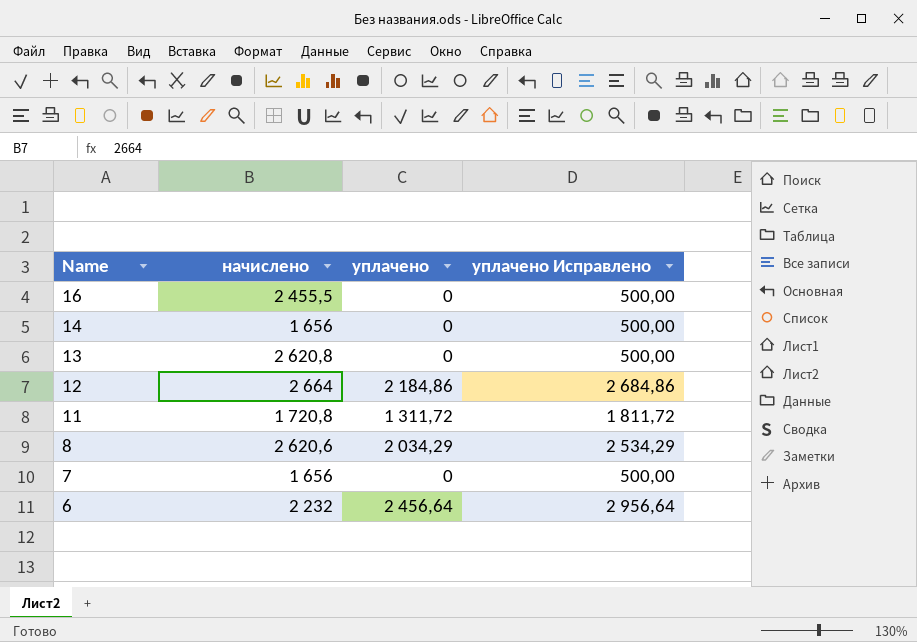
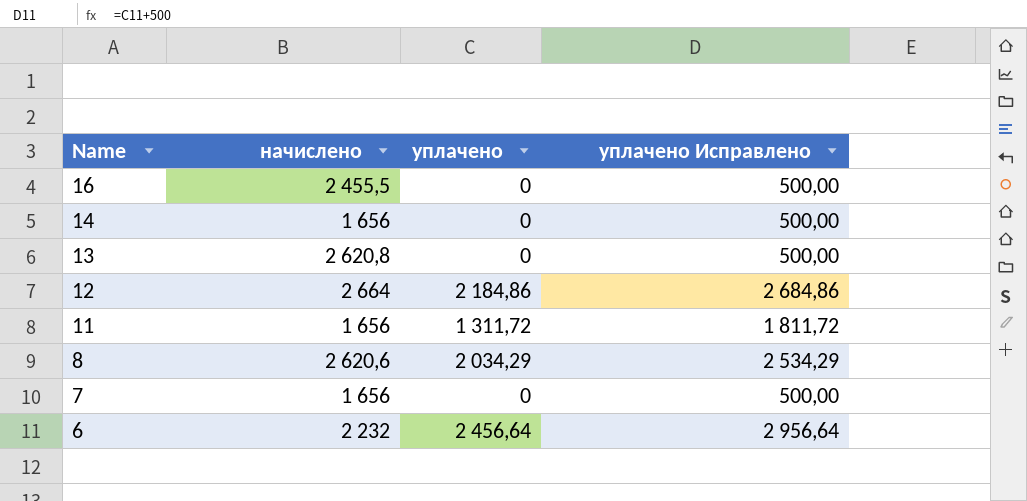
11 | начислено: 1 720,8 -> 1 656

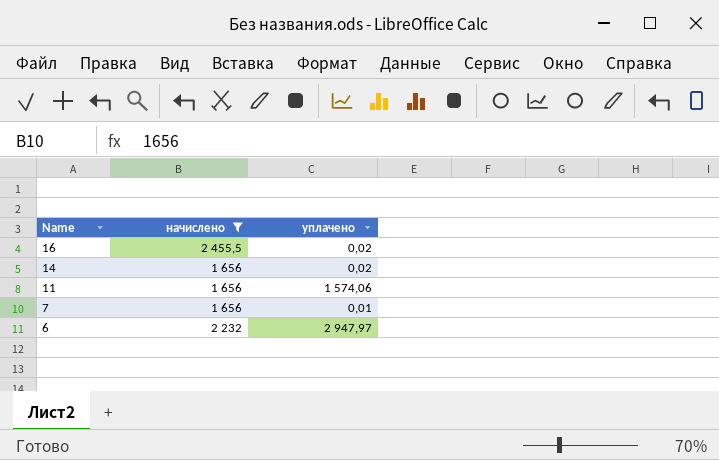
filter: none -> начислено <= 2 455,5
column уплачено Исправлено | formula: [уплачено] + 500 -> none
16 | уплачено: 0 -> 0,02
14 | уплачено: 0 -> 0,02
11 | уплачено: 1 311,72 -> 1 574,06
7 | уплачено: 0 -> 0,01
6 | уплачено: 2 456,64 -> 2 947,97

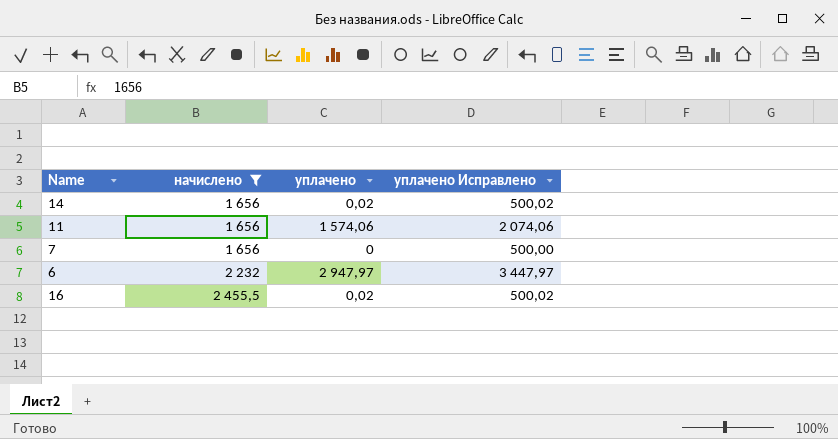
row order: Name descending -> начислено ascending
column уплачено Исправлено | formula: none -> [уплачено] + 500
7 | уплачено: 0,01 -> 0

